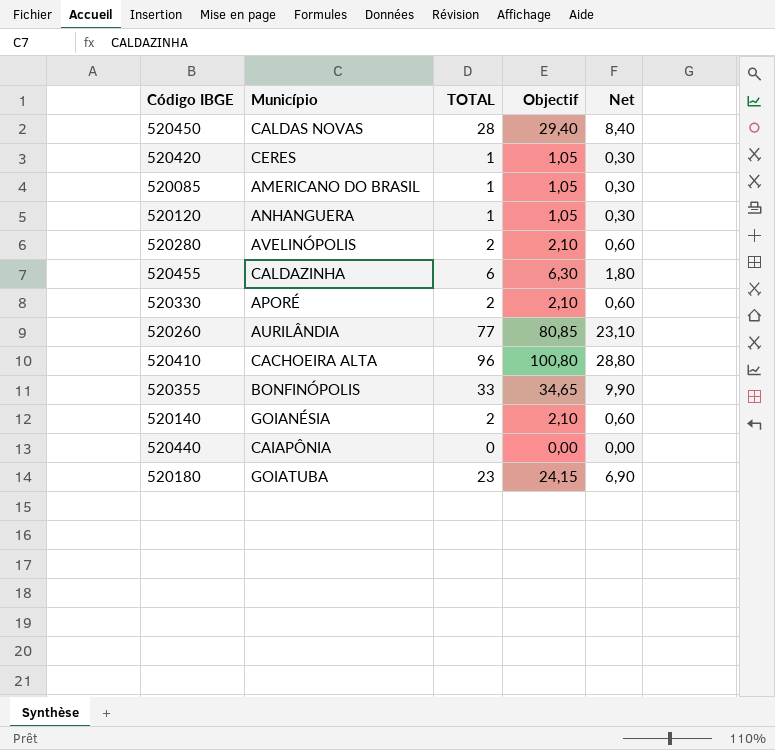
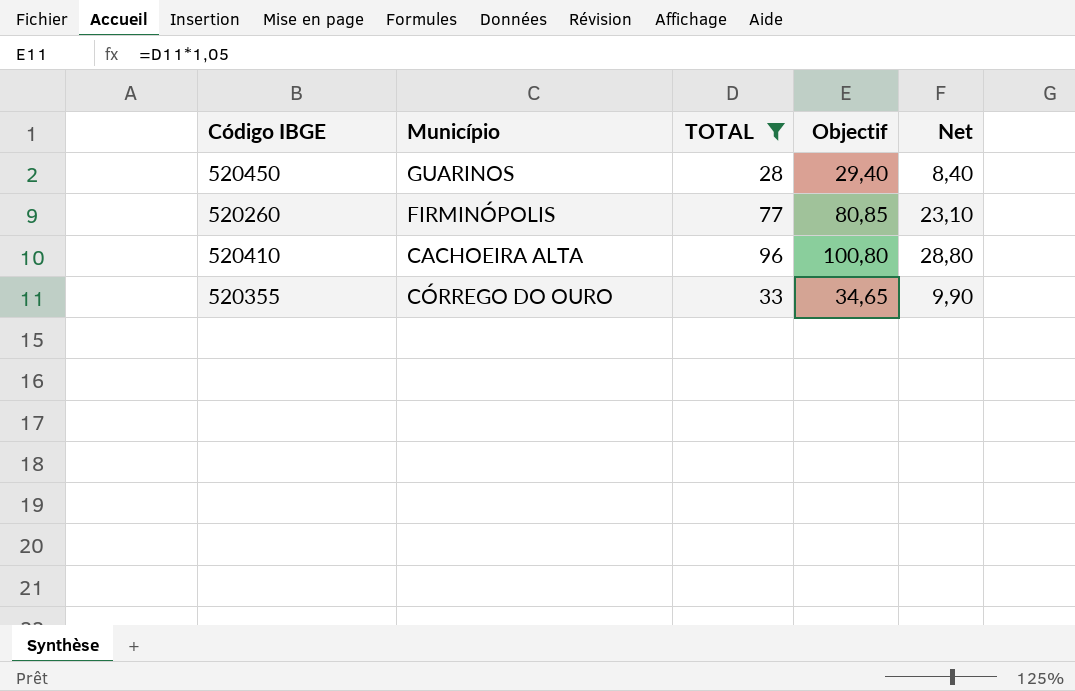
filter: none -> TOTAL >= 28
520450 | Município: CALDAS NOVAS -> GUARINOS
520260 | Município: AURILÂNDIA -> FIRMINÓPOLIS
520355 | Município: BONFINÓPOLIS -> CÓRREGO DO OURO

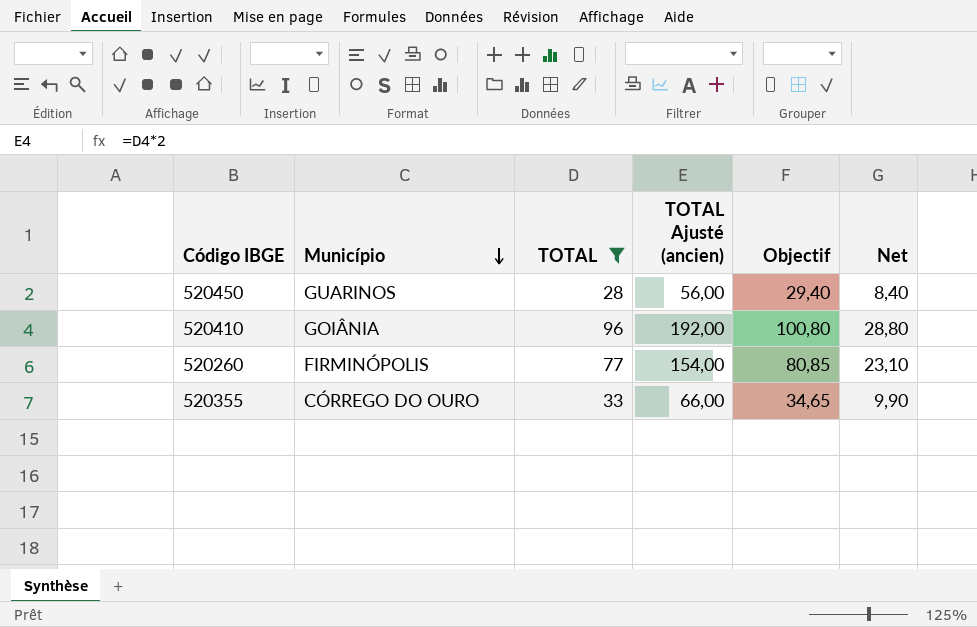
row order: none -> Município descending
column TOTAL Ajusté (ancien) | formula: none -> [TOTAL] * 2
520410 | Município: CACHOEIRA ALTA -> GOIÂNIA

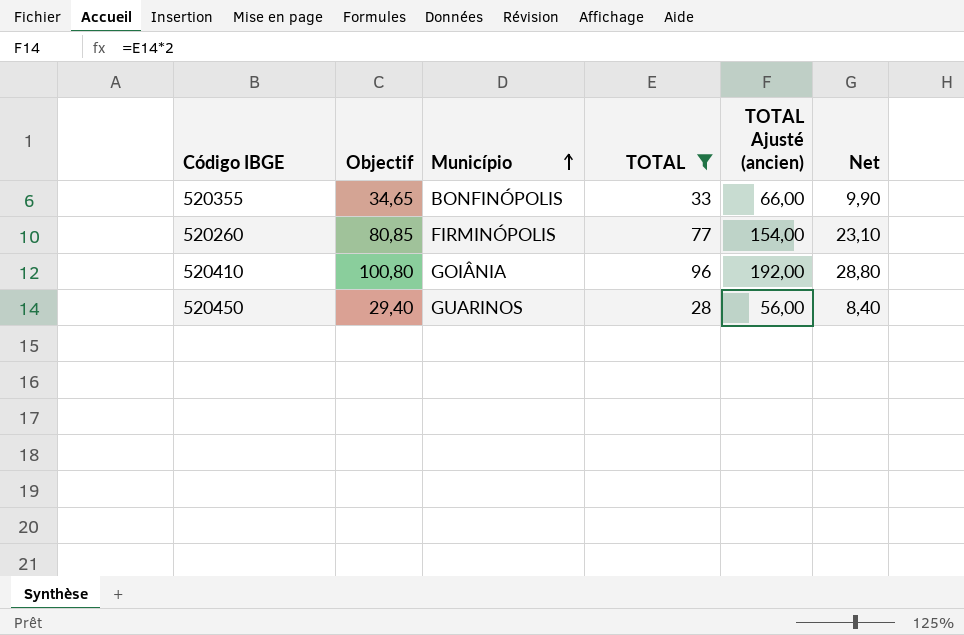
row order: Município descending -> Município ascending
column Objectif | position: 5 -> 2
520355 | Município: CÓRREGO DO OURO -> BONFINÓPOLIS

